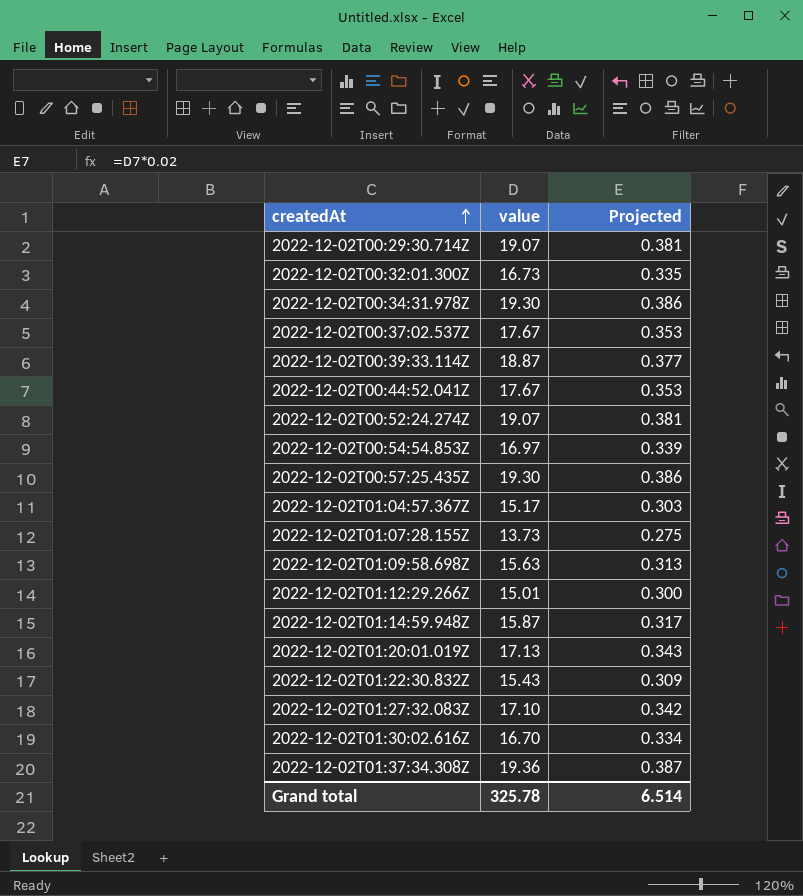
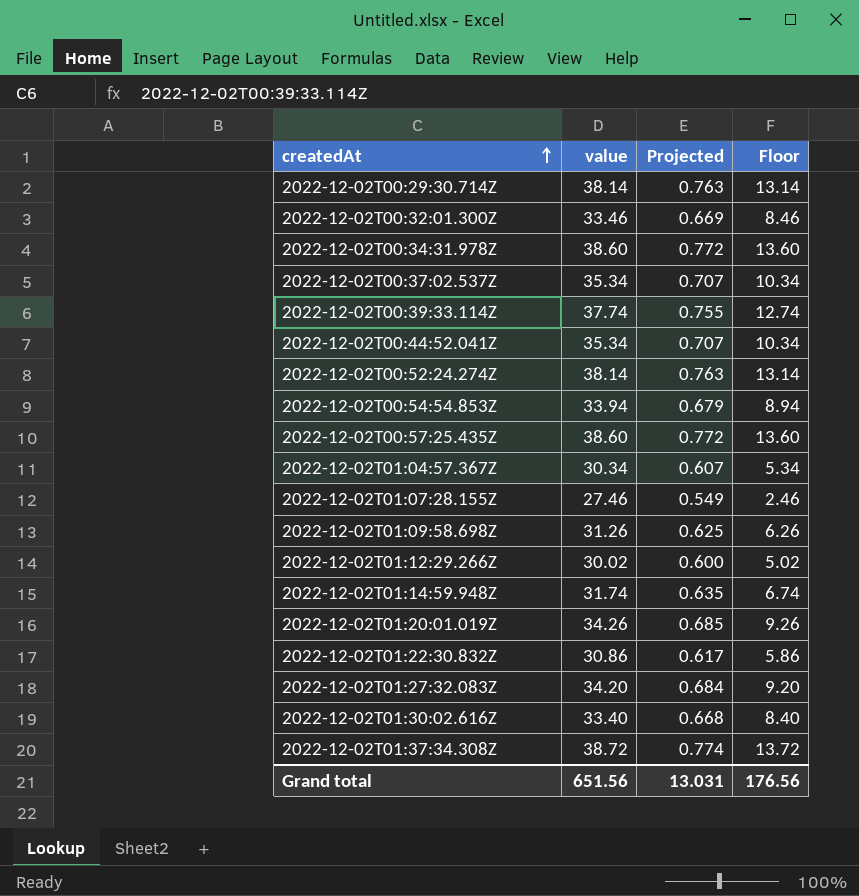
column Floor | formula: none -> [value] - 25
2022-12-02T00:29:30.714Z | value: 19.07 -> 38.14
2022-12-02T00:29:30.714Z | Projected: 0.381 -> 0.763
2022-12-02T00:32:01.300Z | value: 16.73 -> 33.46
2022-12-02T00:32:01.300Z | Projected: 0.335 -> 0.669
2022-12-02T00:34:31.978Z | value: 19.30 -> 38.60
2022-12-02T00:34:31.978Z | Projected: 0.386 -> 0.772
2022-12-02T00:37:02.537Z | value: 17.67 -> 35.34
2022-12-02T00:37:02.537Z | Projected: 0.353 -> 0.707
2022-12-02T00:39:33.114Z | value: 18.87 -> 37.74
2022-12-02T00:39:33.114Z | Projected: 0.377 -> 0.755
2022-12-02T00:44:52.041Z | value: 17.67 -> 35.34
2022-12-02T00:44:52.041Z | Projected: 0.353 -> 0.707
2022-12-02T00:52:24.274Z | value: 19.07 -> 38.14
2022-12-02T00:52:24.274Z | Projected: 0.381 -> 0.763
2022-12-02T00:54:54.853Z | value: 16.97 -> 33.94
2022-12-02T00:54:54.853Z | Projected: 0.339 -> 0.679
2022-12-02T00:57:25.435Z | value: 19.30 -> 38.60
2022-12-02T00:57:25.435Z | Projected: 0.386 -> 0.772
2022-12-02T01:04:57.367Z | value: 15.17 -> 30.34
2022-12-02T01:04:57.367Z | Projected: 0.303 -> 0.607
2022-12-02T01:07:28.155Z | value: 13.73 -> 27.46
2022-12-02T01:07:28.155Z | Projected: 0.275 -> 0.549
2022-12-02T01:09:58.698Z | value: 15.63 -> 31.26
2022-12-02T01:09:58.698Z | Projected: 0.313 -> 0.625
2022-12-02T01:12:29.266Z | value: 15.01 -> 30.02
2022-12-02T01:12:29.266Z | Projected: 0.300 -> 0.600
2022-12-02T01:14:59.948Z | value: 15.87 -> 31.74
2022-12-02T01:14:59.948Z | Projected: 0.317 -> 0.635
2022-12-02T01:20:01.019Z | value: 17.13 -> 34.26
2022-12-02T01:20:01.019Z | Projected: 0.343 -> 0.685
2022-12-02T01:22:30.832Z | value: 15.43 -> 30.86
2022-12-02T01:22:30.832Z | Projected: 0.309 -> 0.617
2022-12-02T01:27:32.083Z | value: 17.10 -> 34.20
2022-12-02T01:27:32.083Z | Projected: 0.342 -> 0.684
2022-12-02T01:30:02.616Z | value: 16.70 -> 33.40
2022-12-02T01:30:02.616Z | Projected: 0.334 -> 0.668
2022-12-02T01:37:34.308Z | value: 19.36 -> 38.72
2022-12-02T01:37:34.308Z | Projected: 0.387 -> 0.774
Grand total | value: 325.78 -> 651.56
Grand total | Projected: 6.514 -> 13.031

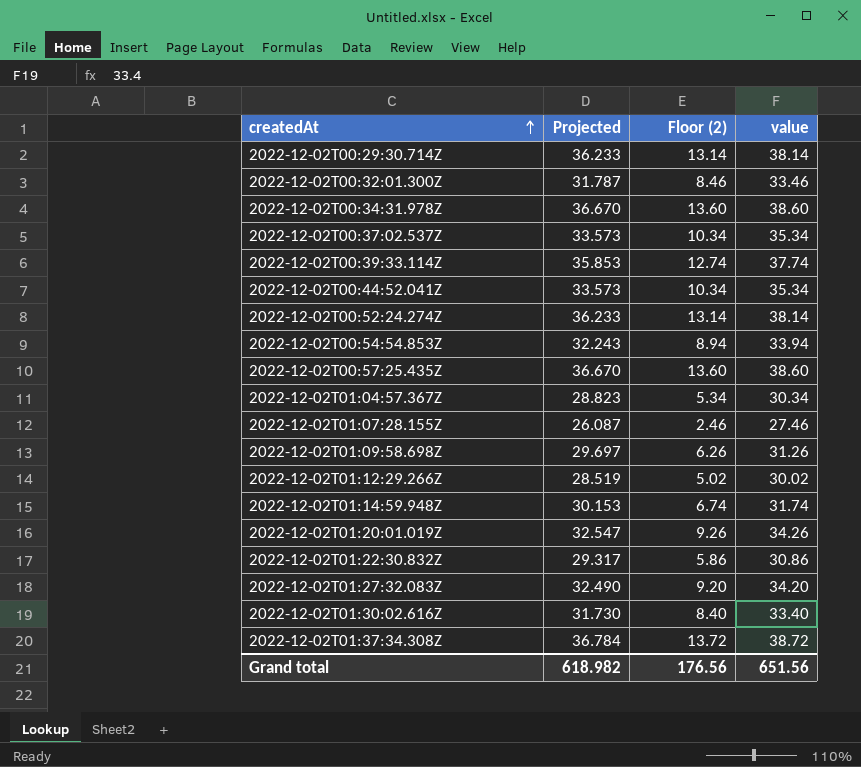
column Projected | formula: [value] * 0.02 -> [value] * 0.95
column name: Floor -> Floor (2)
column value | position: 2 -> 4
Grand total | Projected: 13.031 -> 618.982

